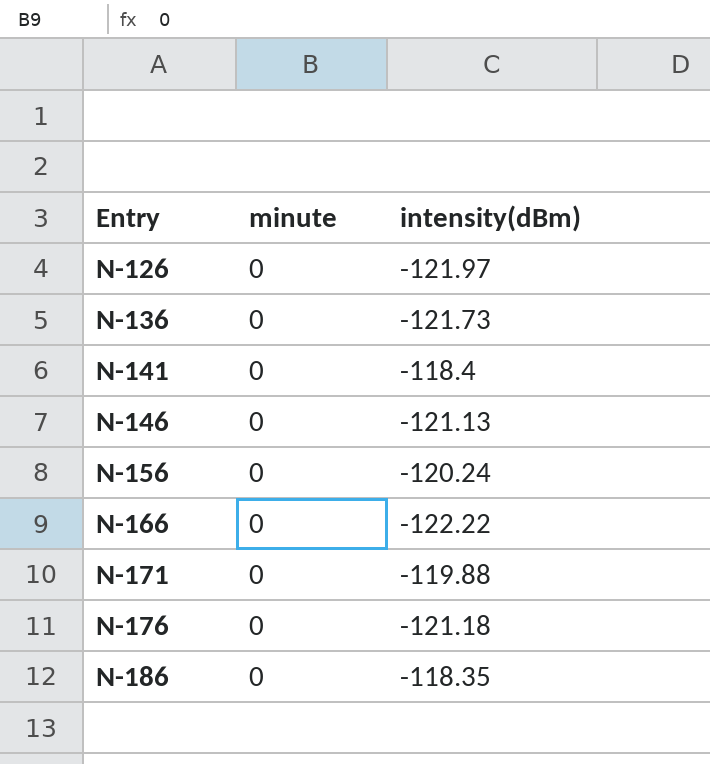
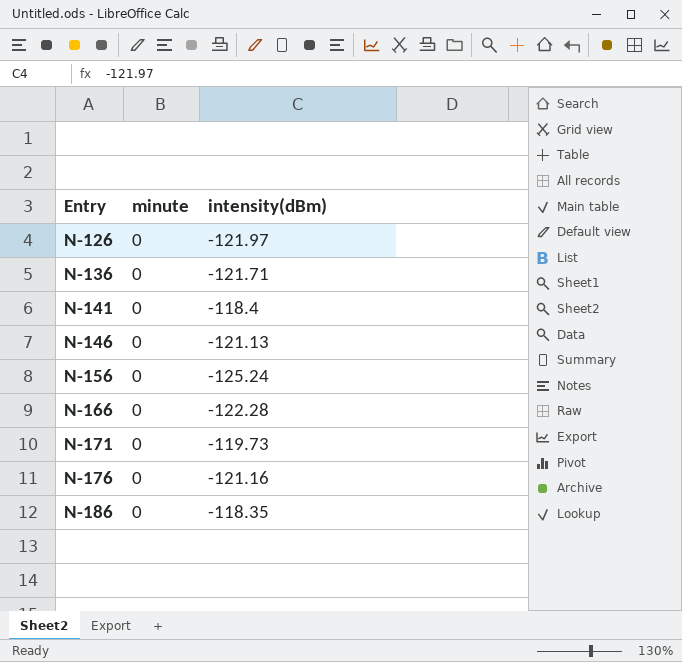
N-136 | intensity(dBm): -121.73 -> -121.71
N-156 | intensity(dBm): -120.24 -> -125.24
N-166 | intensity(dBm): -122.22 -> -122.28
N-171 | intensity(dBm): -119.88 -> -119.73
N-176 | intensity(dBm): -121.18 -> -121.16

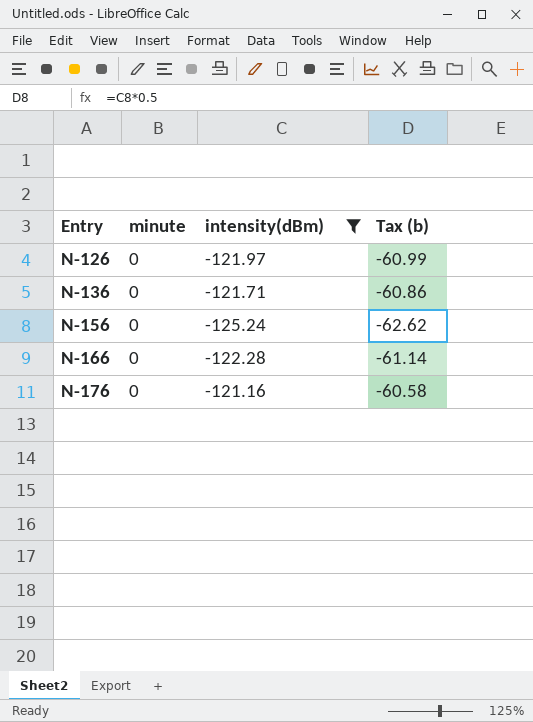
filter: none -> intensity(dBm) <= -121.16
column Tax (b) | formula: none -> [intensity(dBm)] * 0.5

